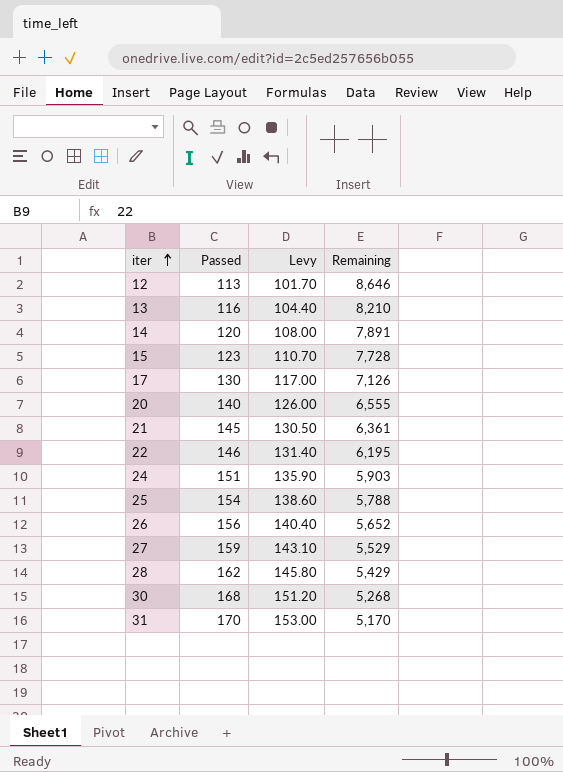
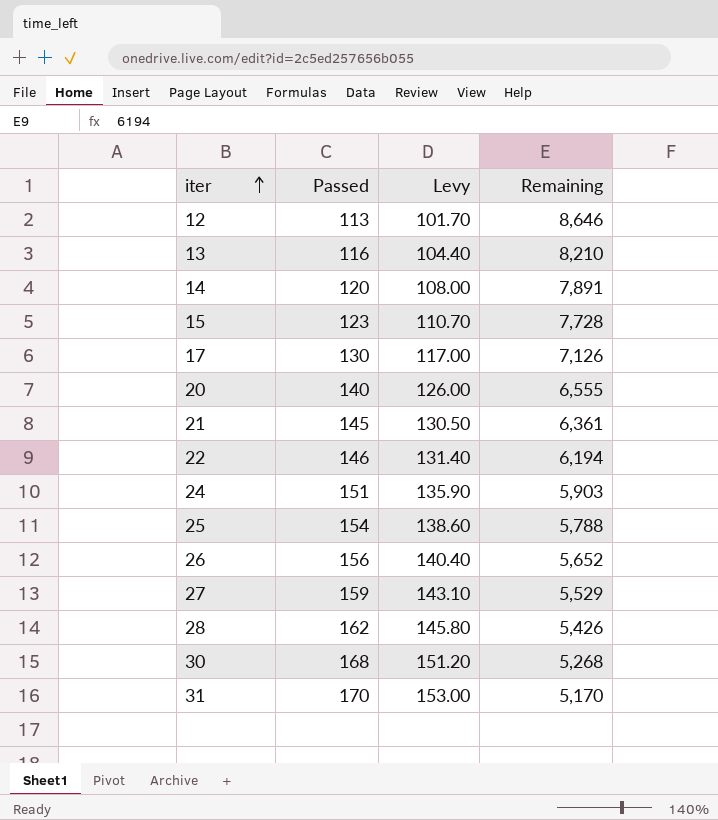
22 | Remaining: 6,195 -> 6,194
28 | Remaining: 5,429 -> 5,426

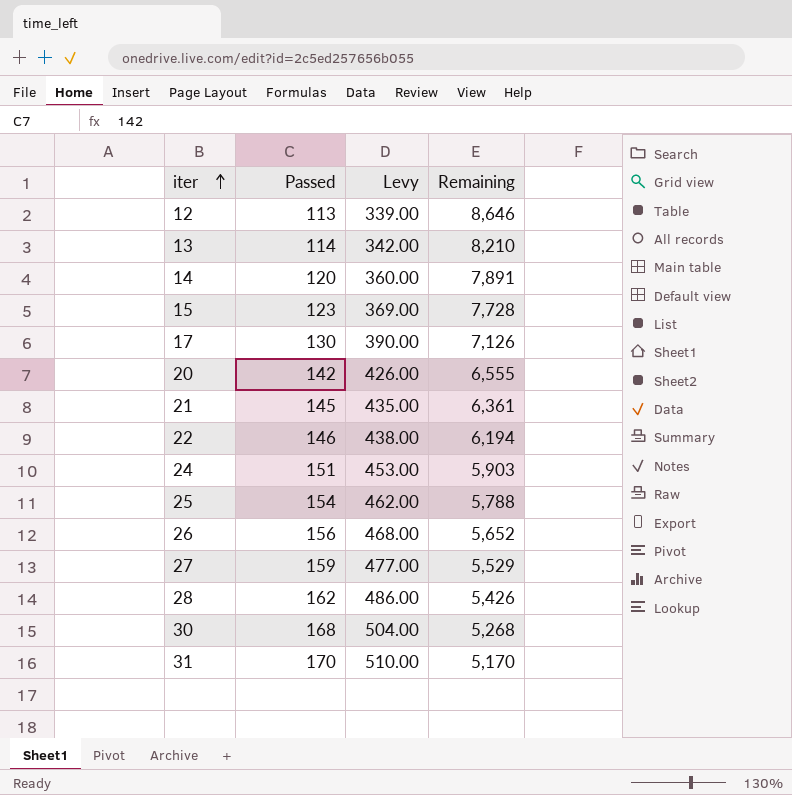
column Levy | formula: [Passed] * 0.9 -> [Passed] * 3
13 | Passed: 116 -> 114
20 | Passed: 140 -> 142

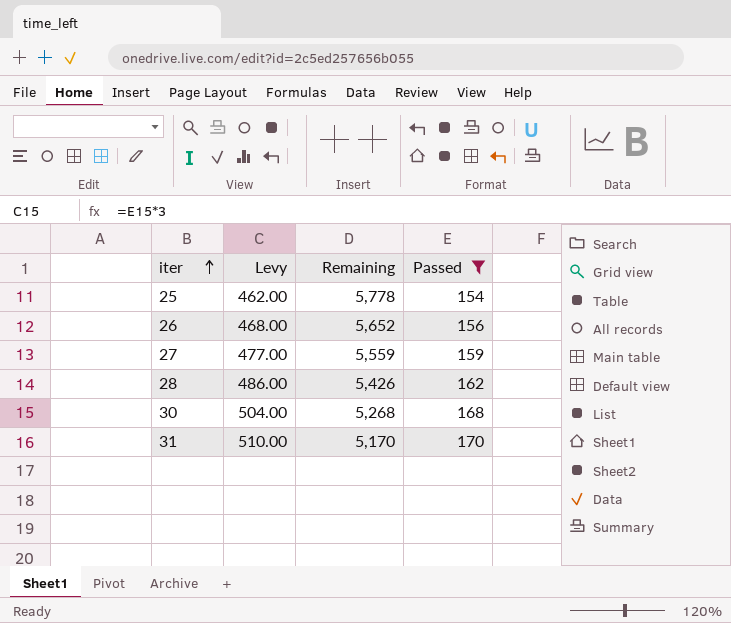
filter: none -> Passed >= 154
column Passed | position: 2 -> 4
25 | Remaining: 5,788 -> 5,778
27 | Remaining: 5,529 -> 5,559

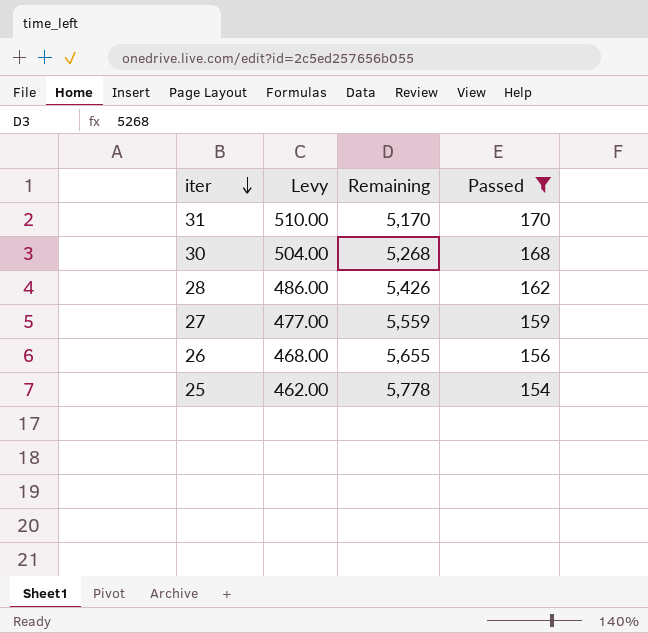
row order: iter ascending -> iter descending
26 | Remaining: 5,652 -> 5,655

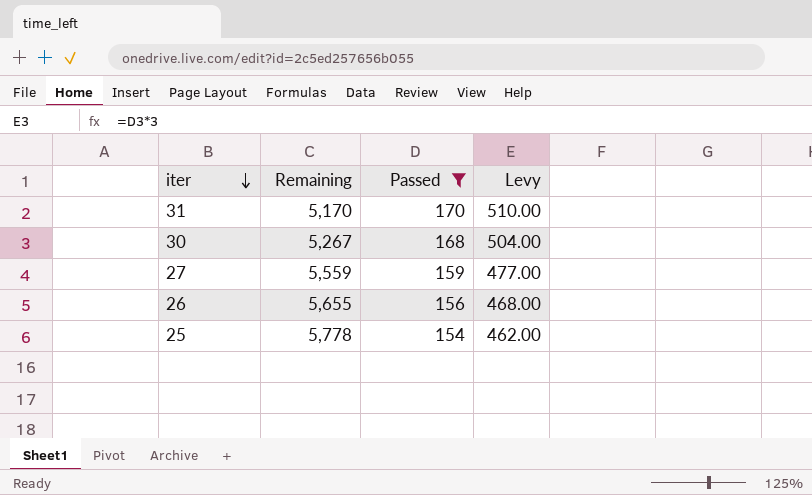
column Levy | position: 2 -> 4
row 28: 486.00 | 5,426 | 162 -> none
30 | Remaining: 5,268 -> 5,267

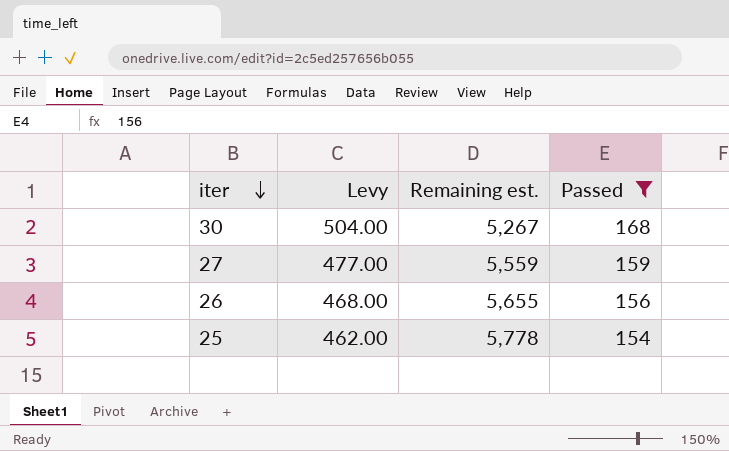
column Levy | position: 4 -> 2
column name: Remaining -> Remaining est.
row 31: 5,170 | 170 | 510.00 -> none

